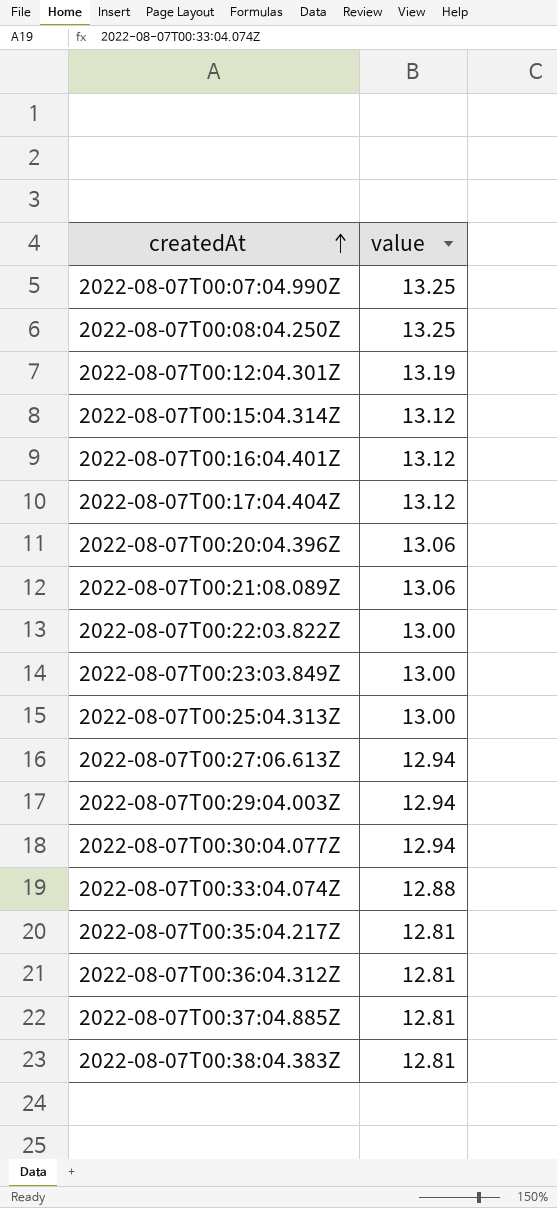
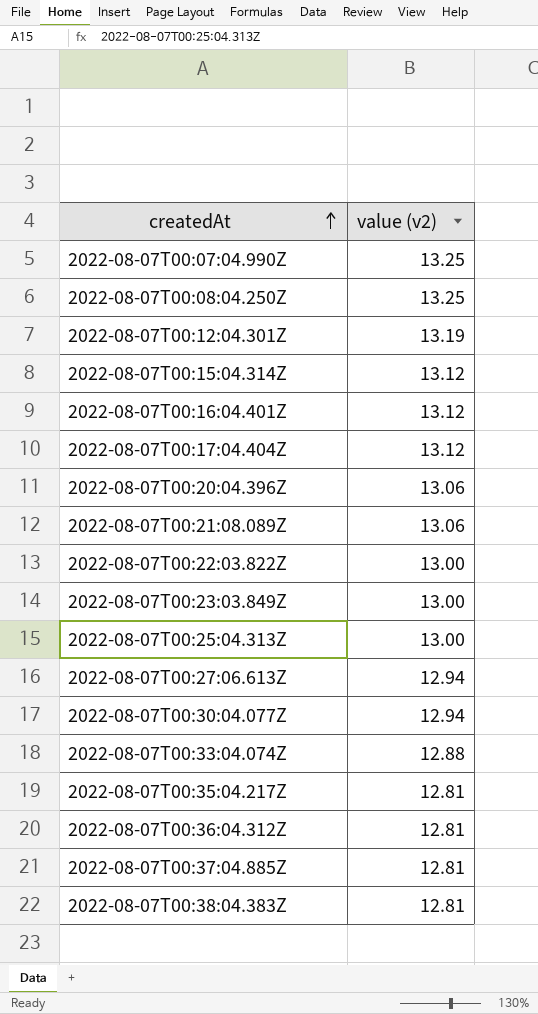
column name: value -> value (v2)
row 2022-08-07T00:29:04.003Z: 12.94 -> none

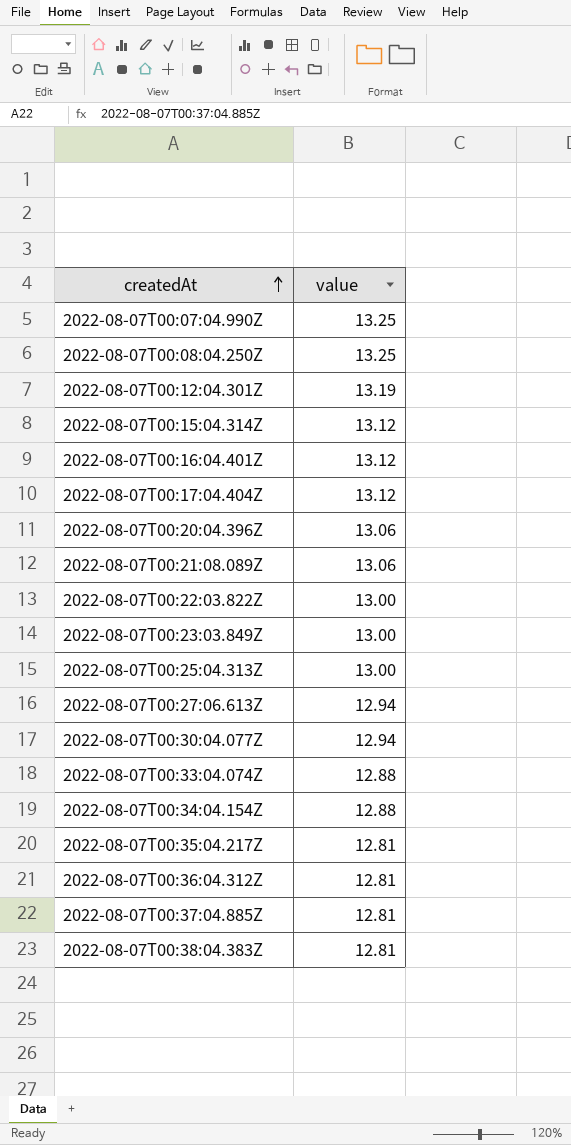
column name: value (v2) -> value
row 2022-08-07T00:34:04.154Z: none -> 12.88

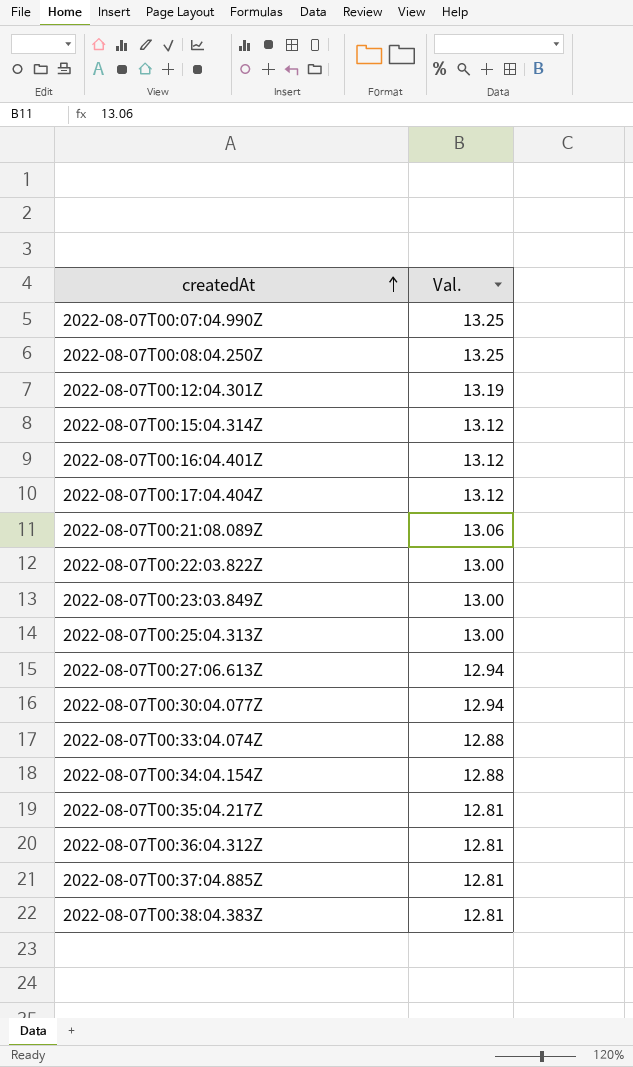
column name: value -> Val.
row 2022-08-07T00:20:04.396Z: 13.06 -> none

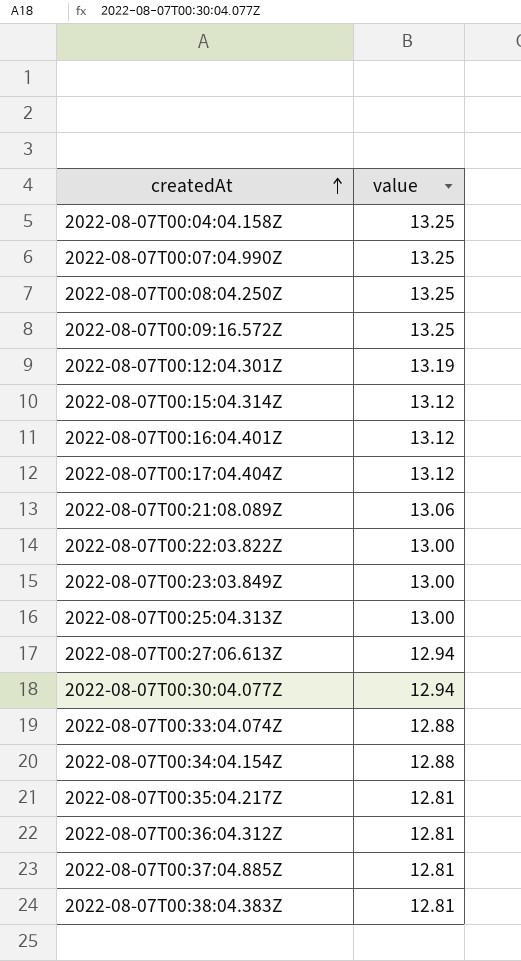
column name: Val. -> value
row 2022-08-07T00:04:04.158Z: none -> 13.25
row 2022-08-07T00:09:16.572Z: none -> 13.25

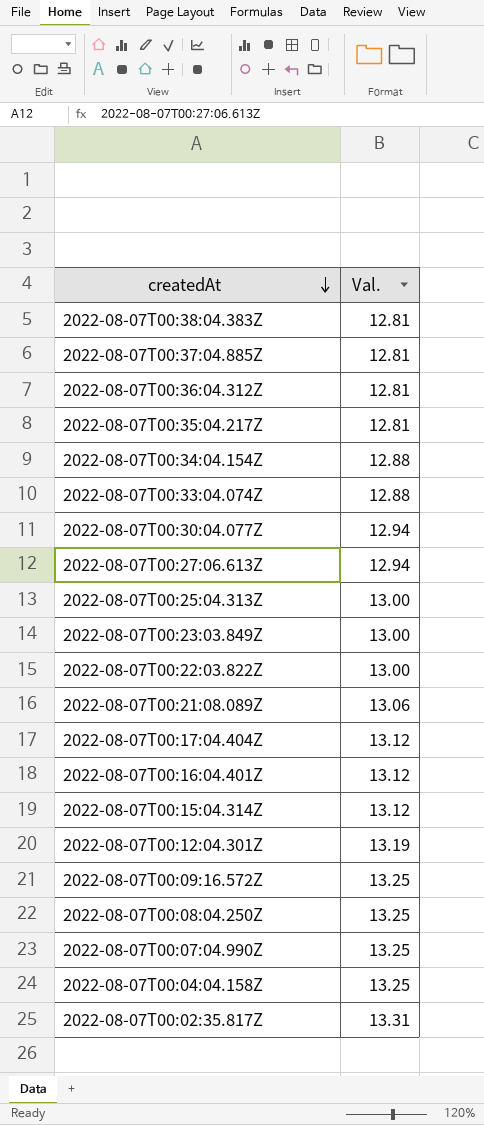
row order: createdAt ascending -> createdAt descending
column name: value -> Val.
row 2022-08-07T00:02:35.817Z: none -> 13.31

